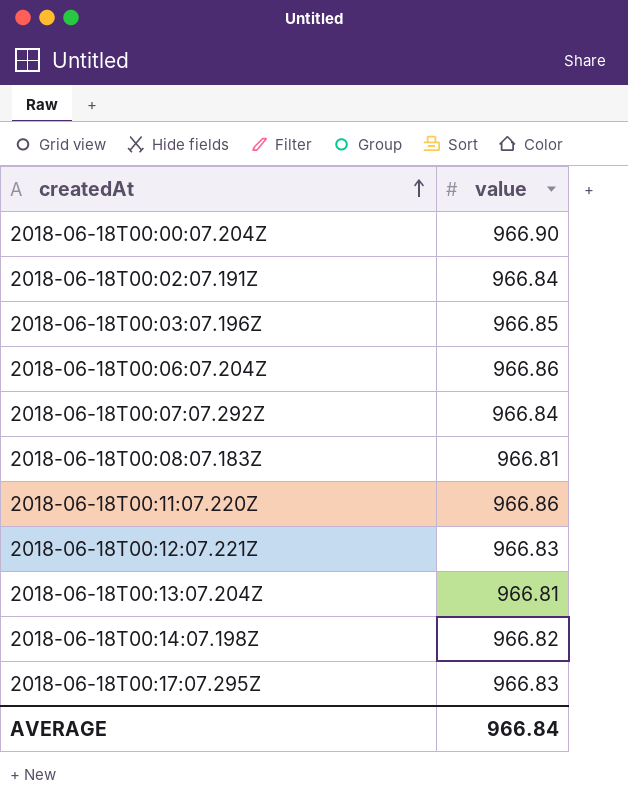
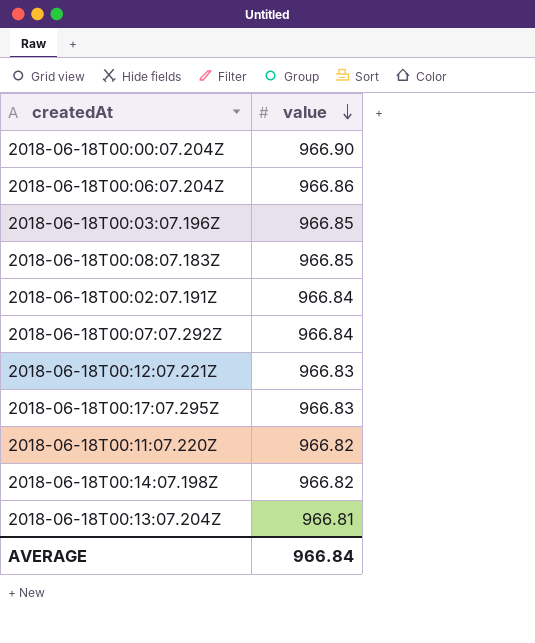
row order: createdAt ascending -> value descending
2018-06-18T00:08:07.183Z | value: 966.81 -> 966.85
2018-06-18T00:11:07.220Z | value: 966.86 -> 966.82

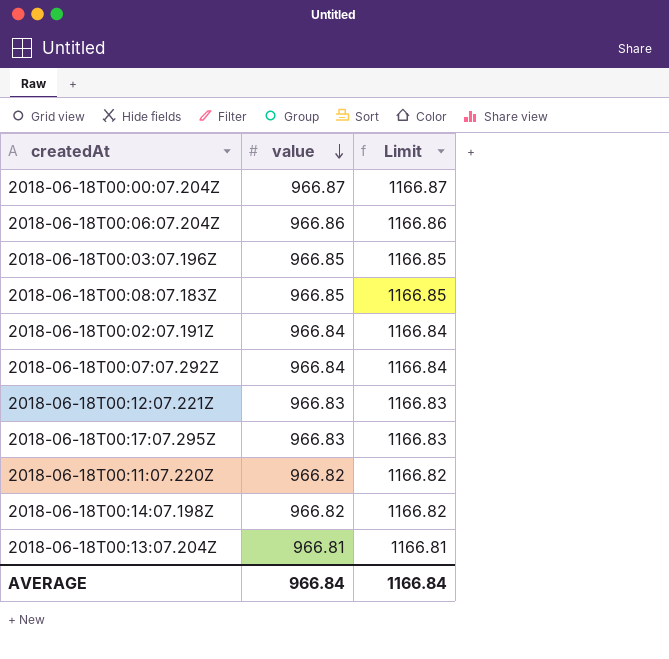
column Limit | formula: none -> [value] + 200
2018-06-18T00:00:07.204Z | value: 966.90 -> 966.87

